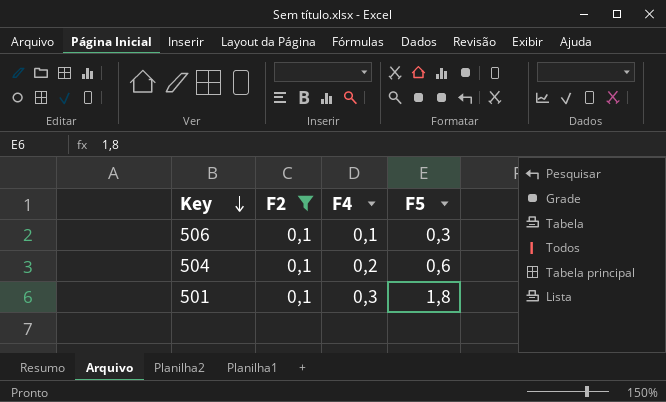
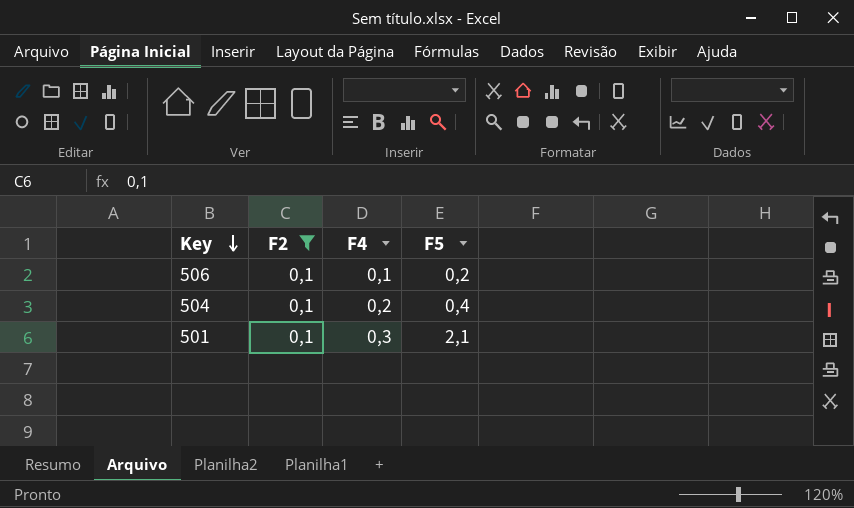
506 | F5: 0,3 -> 0,2
504 | F5: 0,6 -> 0,4
501 | F5: 1,8 -> 2,1

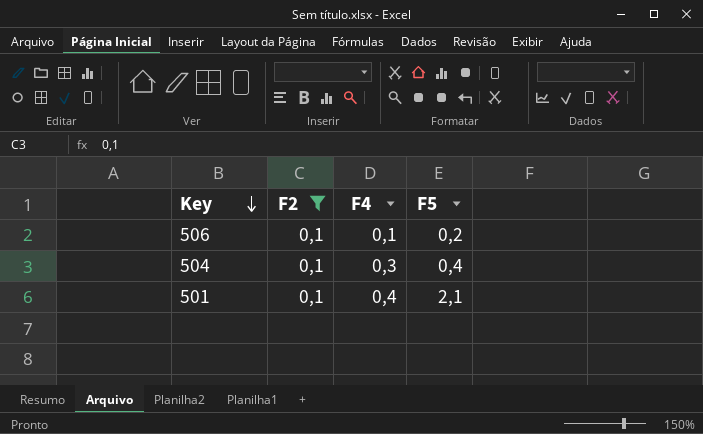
504 | F4: 0,2 -> 0,3
501 | F4: 0,3 -> 0,4

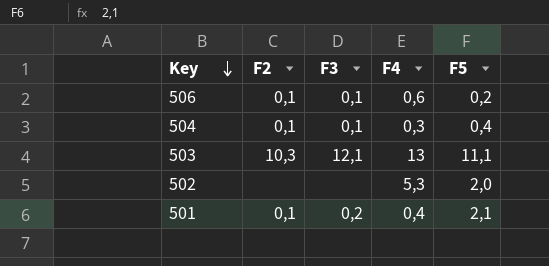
filter: F2 = 0,1 -> none
column F3 | position: none -> 3
506 | F4: 0,1 -> 0,6

